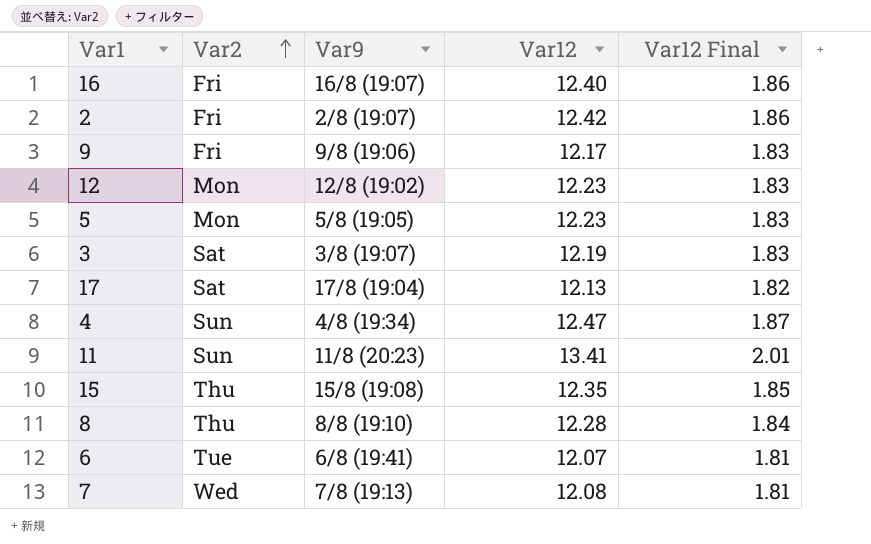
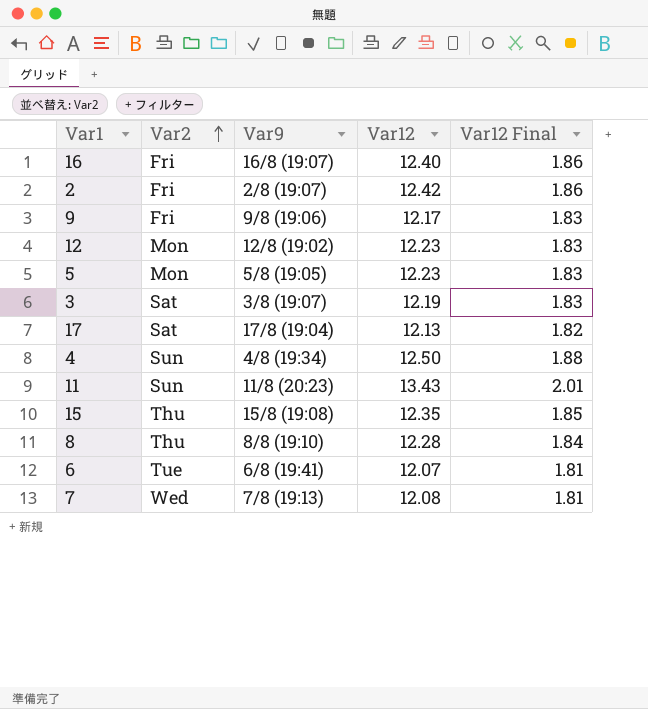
4 | Var12: 12.47 -> 12.50
4 | Var12 Final: 1.87 -> 1.88
11 | Var12: 13.41 -> 13.43

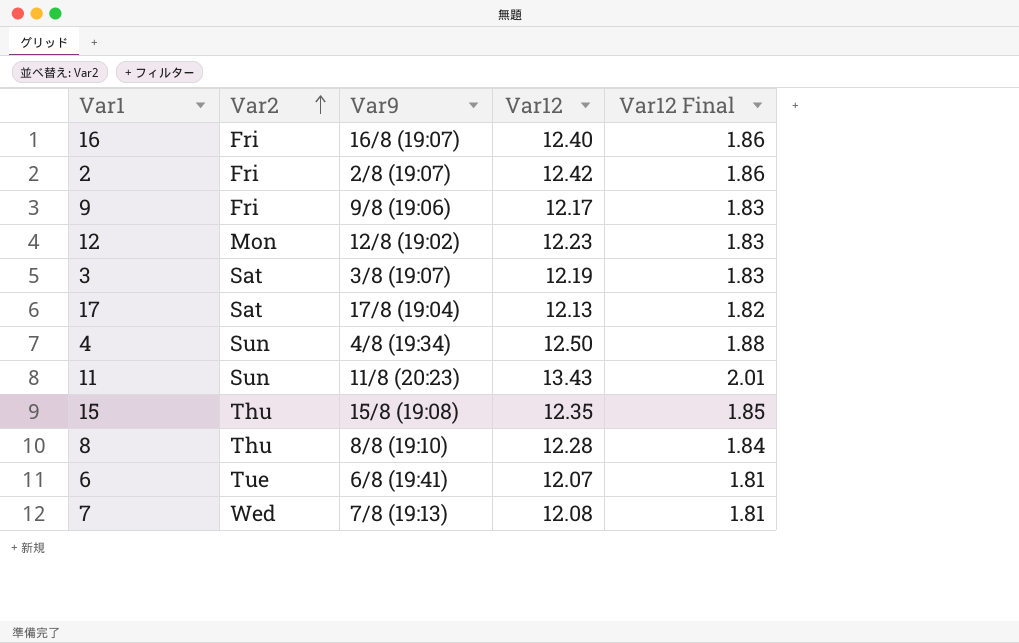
row 5: Mon | 5/8 (19:05) | 12.23 | 1.83 -> none

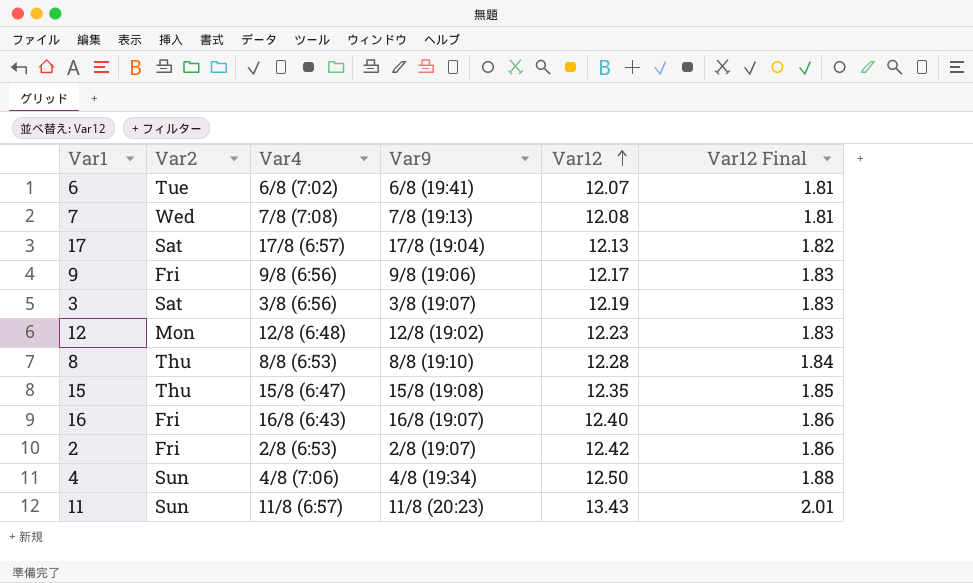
row order: Var2 ascending -> Var12 ascending
column Var4 | position: none -> 3

